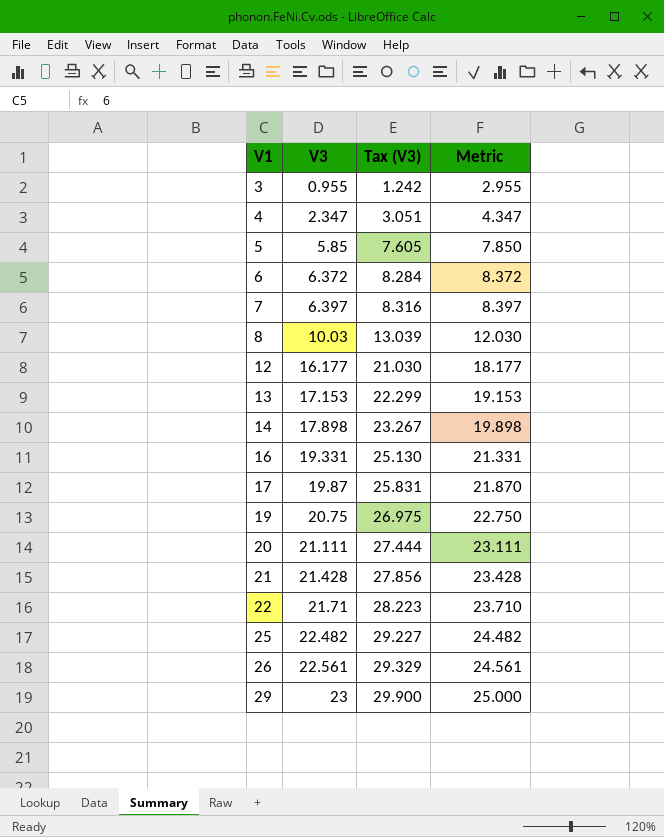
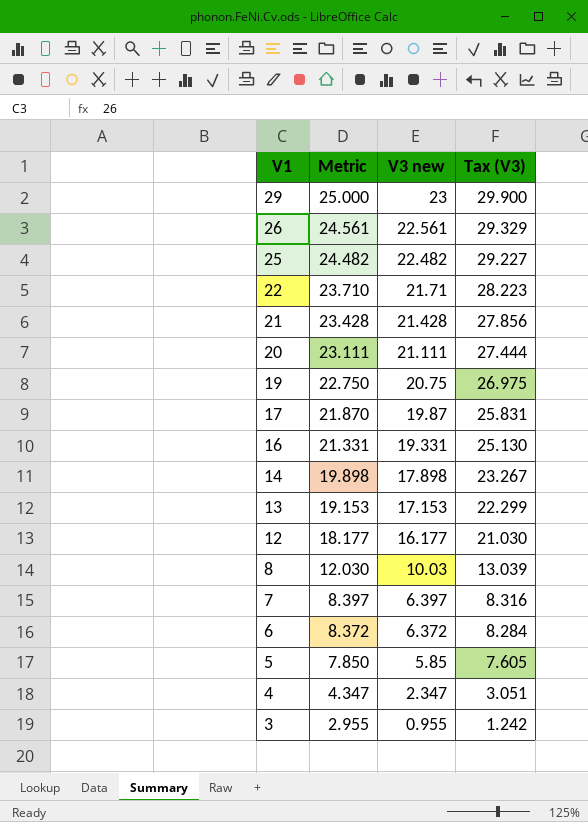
row order: V1 ascending -> V1 descending
column Metric | position: 4 -> 2
column name: V3 -> V3 new

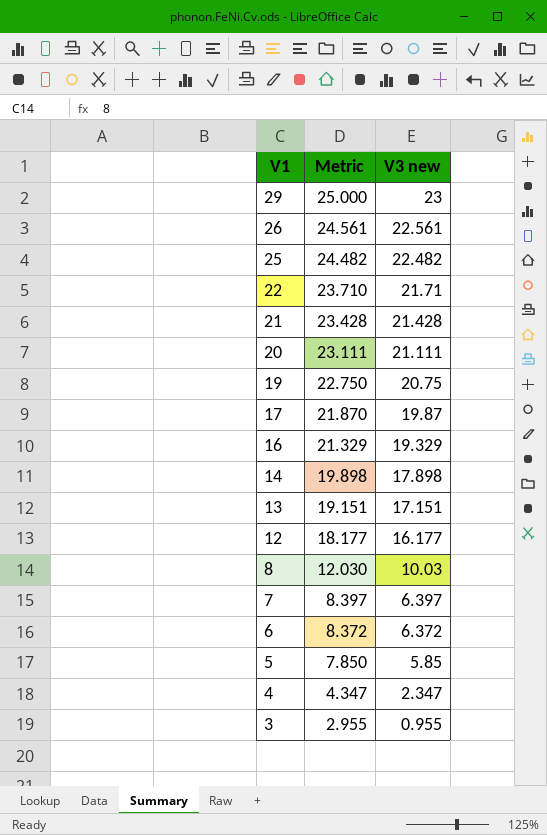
column Tax (V3) | formula: [V3 new] * 1.3 -> none
16 | Metric: 21.331 -> 21.329
16 | V3 new: 19.331 -> 19.329
13 | Metric: 19.153 -> 19.151
13 | V3 new: 17.153 -> 17.151

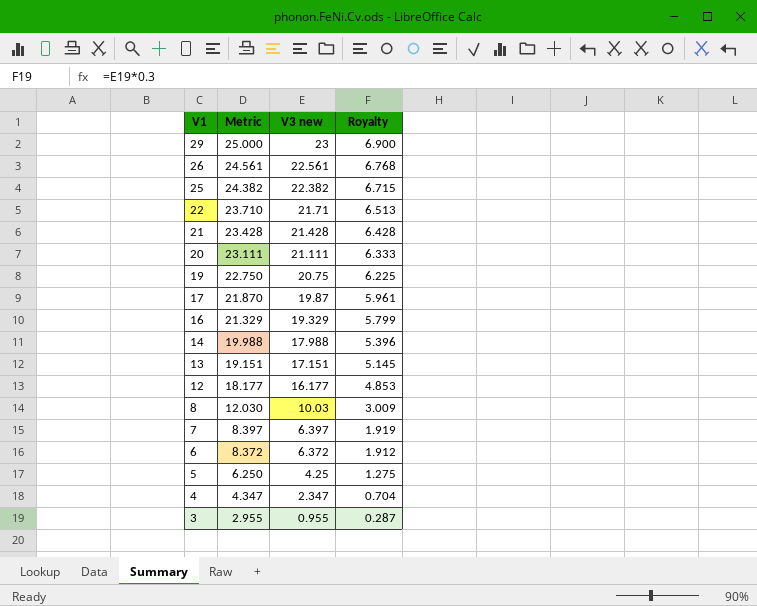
column Royalty | formula: none -> [V3 new] * 0.3
25 | Metric: 24.482 -> 24.382
25 | V3 new: 22.482 -> 22.382
14 | Metric: 19.898 -> 19.988
14 | V3 new: 17.898 -> 17.988
5 | Metric: 7.850 -> 6.250
5 | V3 new: 5.85 -> 4.25

